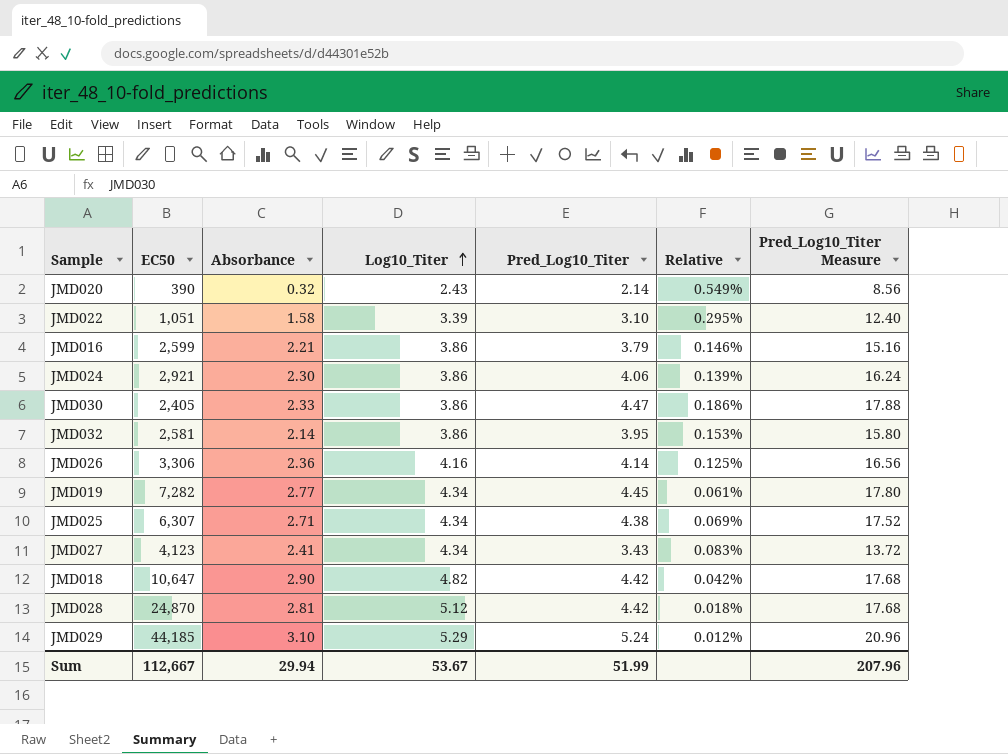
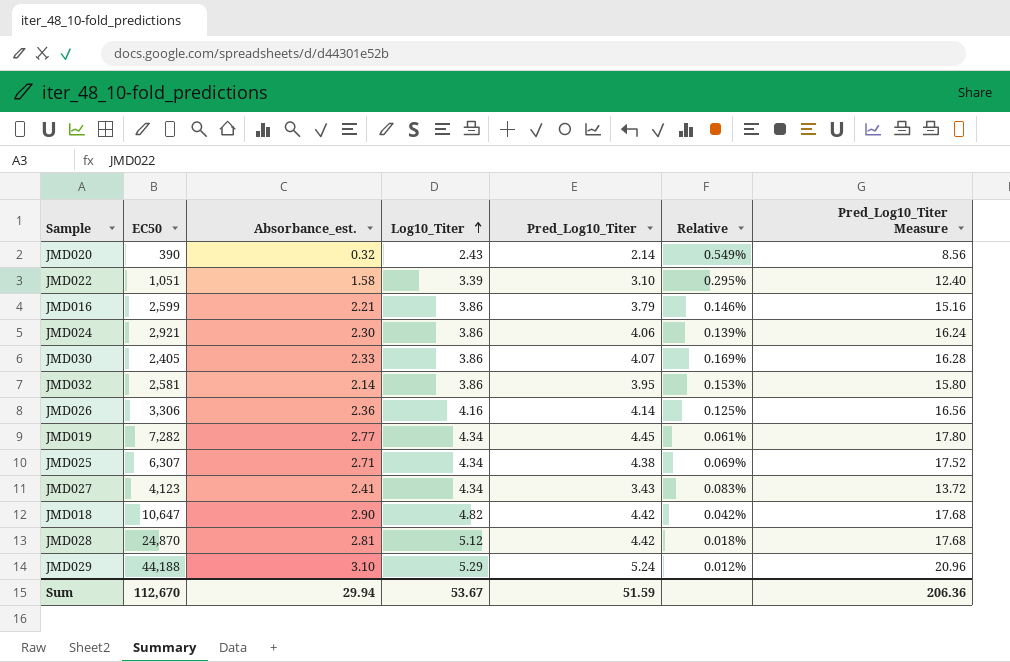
column name: Absorbance -> Absorbance_est.
JMD030 | Pred_Log10_Titer: 4.47 -> 4.07
JMD030 | Relative: 0.186% -> 0.169%
JMD030 | Pred_Log10_Titer Measure: 17.88 -> 16.28
JMD029 | EC50: 44,185 -> 44,188
Sum | EC50: 112,667 -> 112,670
Sum | Pred_Log10_Titer: 51.99 -> 51.59
Sum | Pred_Log10_Titer Measure: 207.96 -> 206.36

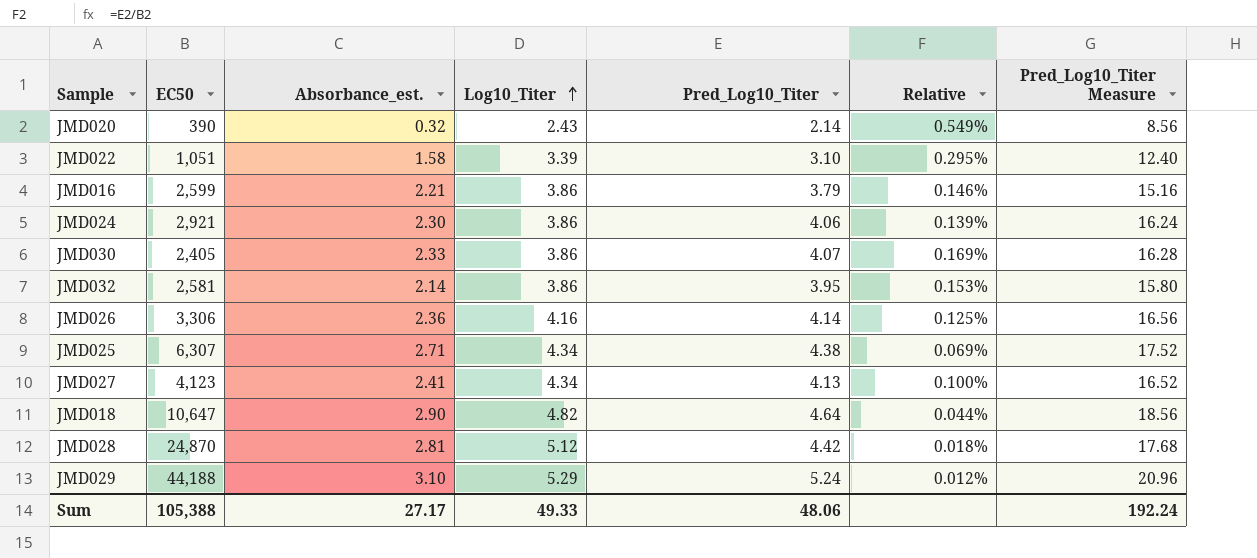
row JMD019: 7,282 | 2.77 | 4.34 | 4.45 | 0.061% | 17.80 -> none
JMD027 | Pred_Log10_Titer: 3.43 -> 4.13
JMD027 | Relative: 0.083% -> 0.100%
JMD027 | Pred_Log10_Titer Measure: 13.72 -> 16.52
JMD018 | Pred_Log10_Titer: 4.42 -> 4.64
JMD018 | Relative: 0.042% -> 0.044%
JMD018 | Pred_Log10_Titer Measure: 17.68 -> 18.56
Sum | EC50: 112,670 -> 105,388
Sum | Absorbance_est.: 29.94 -> 27.17
Sum | Log10_Titer: 53.67 -> 49.33
Sum | Pred_Log10_Titer: 51.59 -> 48.06
Sum | Pred_Log10_Titer Measure: 206.36 -> 192.24

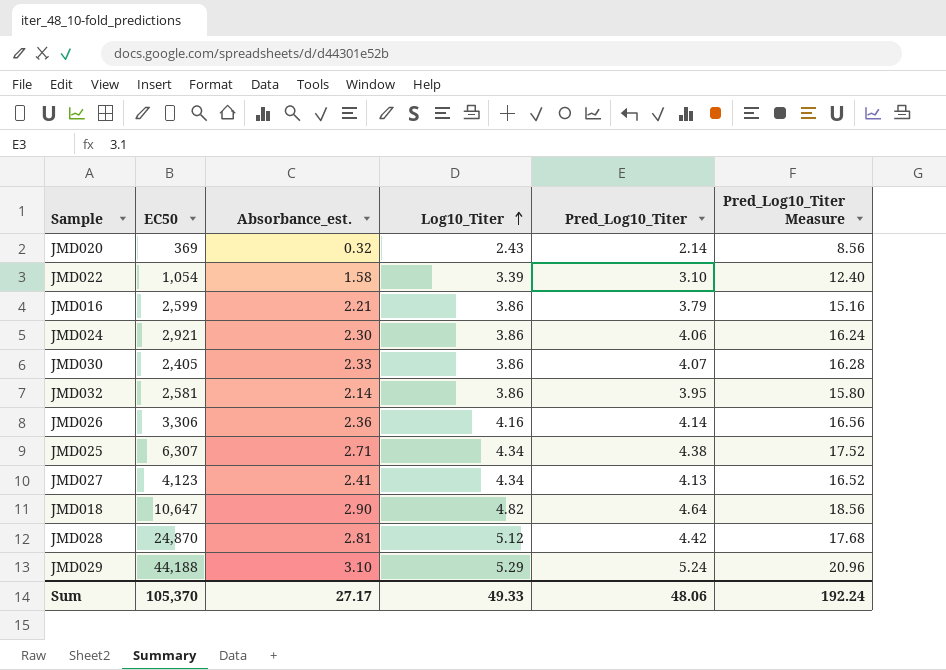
column Relative | formula: [Pred_Log10_Titer] / [EC50] -> none
JMD020 | EC50: 390 -> 369
JMD022 | EC50: 1,051 -> 1,054
Sum | EC50: 105,388 -> 105,370

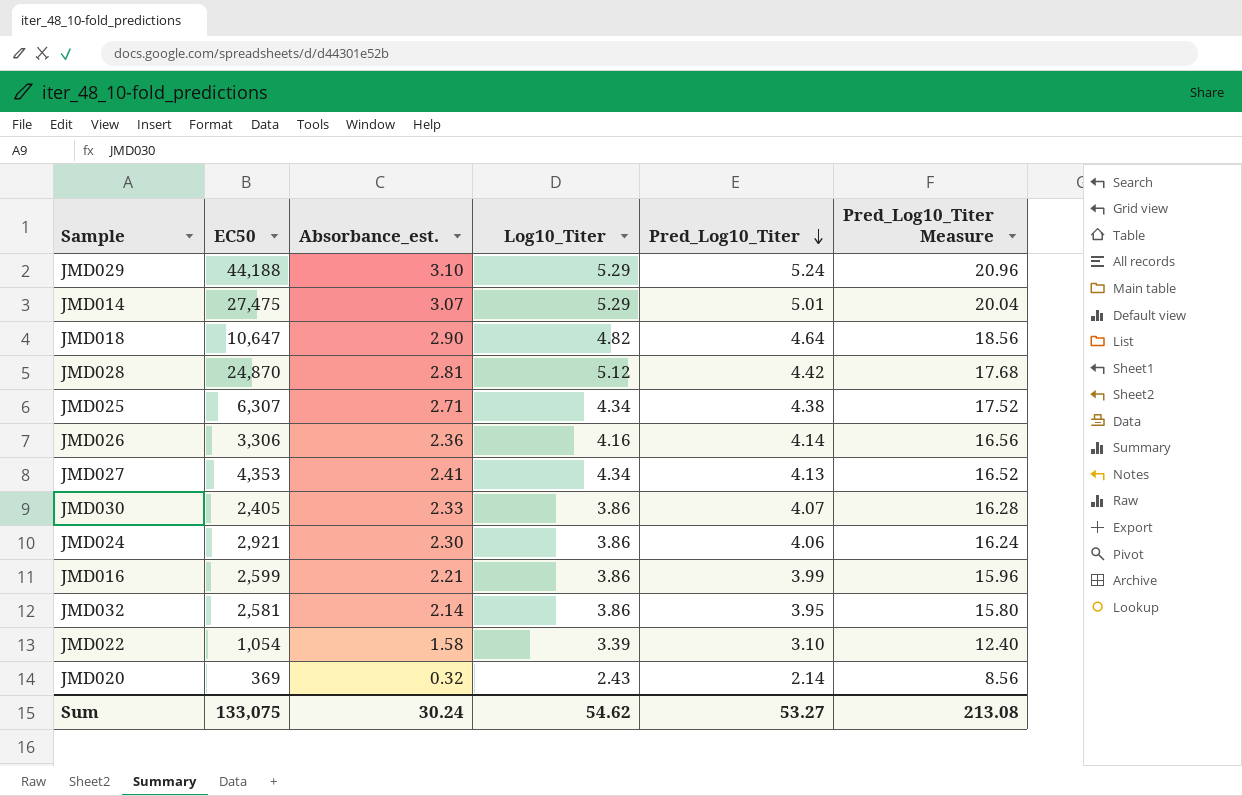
row order: Log10_Titer ascending -> Pred_Log10_Titer descending
row JMD014: none -> 27,475 | 3.07 | 5.29 | 5.01 | 20.04
JMD027 | EC50: 4,123 -> 4,353
JMD016 | Pred_Log10_Titer: 3.79 -> 3.99
JMD016 | Pred_Log10_Titer Measure: 15.16 -> 15.96
Sum | EC50: 105,370 -> 133,075
Sum | Absorbance_est.: 27.17 -> 30.24
Sum | Log10_Titer: 49.33 -> 54.62
Sum | Pred_Log10_Titer: 48.06 -> 53.27
Sum | Pred_Log10_Titer Measure: 192.24 -> 213.08

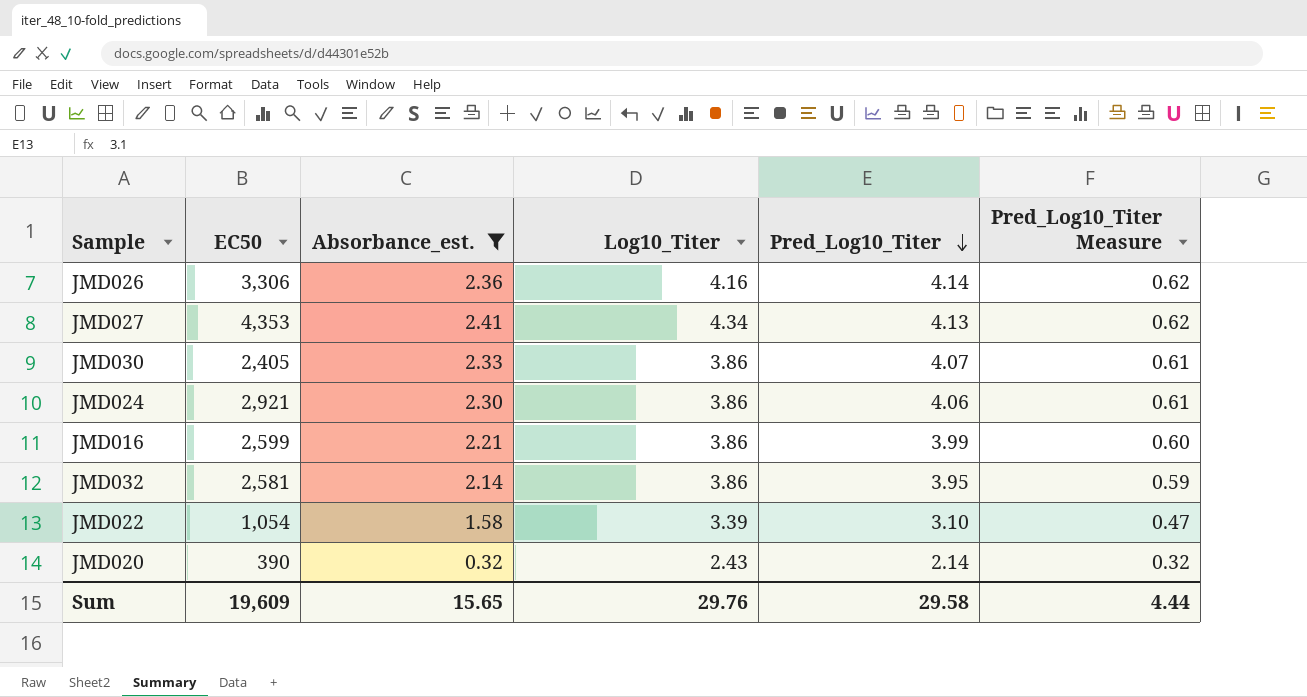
filter: none -> Absorbance_est. <= 2.41
column Pred_Log10_Titer Measure | formula: [Pred_Log10_Titer] * 4 -> [Pred_Log10_Titer] * 0.15
JMD020 | EC50: 369 -> 390
Sum | EC50: 133,075 -> 19,609
Sum | Absorbance_est.: 30.24 -> 15.65
Sum | Log10_Titer: 54.62 -> 29.76
Sum | Pred_Log10_Titer: 53.27 -> 29.58
Sum | Pred_Log10_Titer Measure: 213.08 -> 4.44

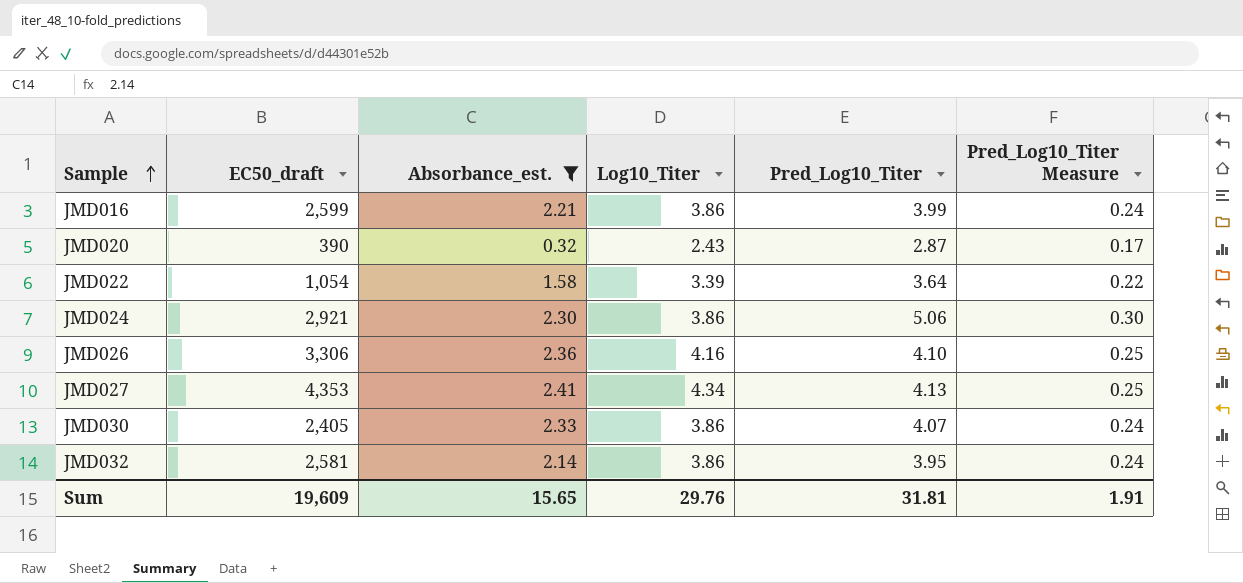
row order: Pred_Log10_Titer descending -> Sample ascending
column name: EC50 -> EC50_draft
column Pred_Log10_Titer Measure | formula: [Pred_Log10_Titer] * 0.15 -> [Pred_Log10_Titer] * 0.06
JMD020 | Pred_Log10_Titer: 2.14 -> 2.87
JMD022 | Pred_Log10_Titer: 3.10 -> 3.64
JMD024 | Pred_Log10_Titer: 4.06 -> 5.06
JMD026 | Pred_Log10_Titer: 4.14 -> 4.10
Sum | Pred_Log10_Titer: 29.58 -> 31.81
Sum | Pred_Log10_Titer Measure: 4.44 -> 1.91

